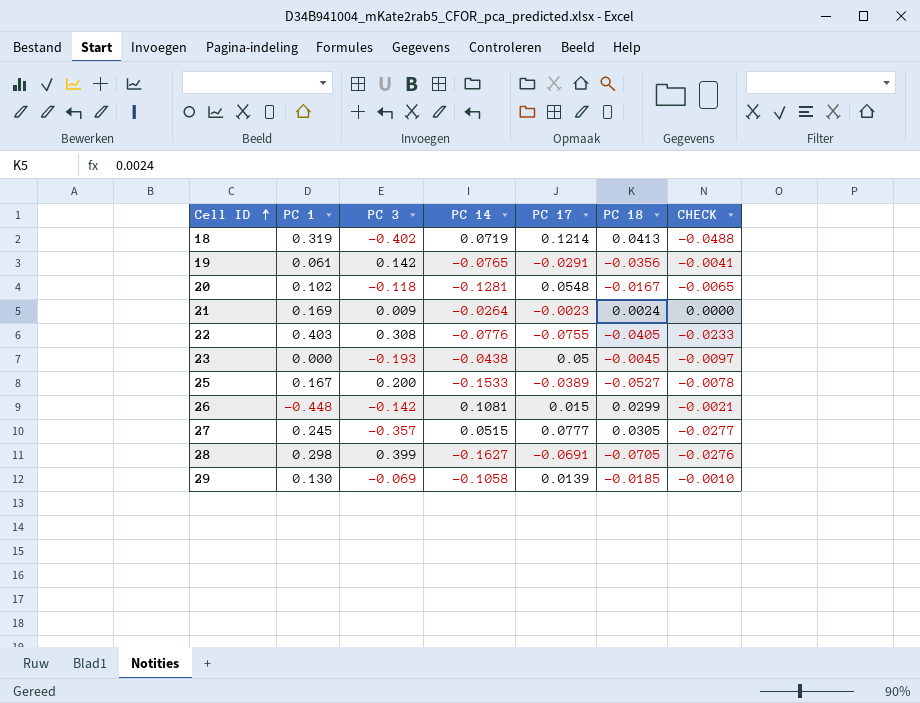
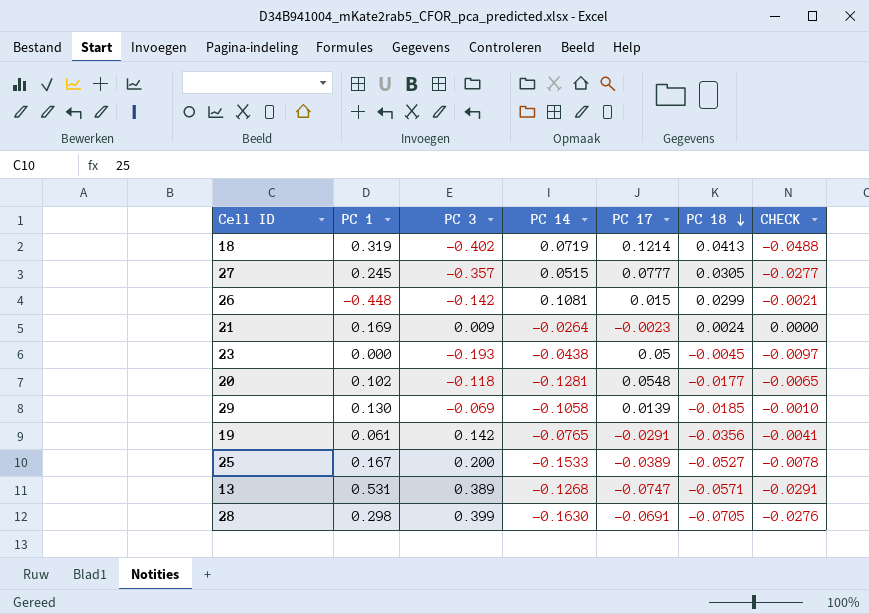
row order: Cell ID ascending -> PC 18 descending
row 22: 0.403 | 0.308 | -0.0776 | -0.0755 | -0.0405 | -0.0233 -> none
20 | PC 18: -0.0167 -> -0.0177
row 13: none -> 0.531 | 0.389 | -0.1268 | -0.0747 | -0.0571 | -0.0291
28 | PC 14: -0.1627 -> -0.1630

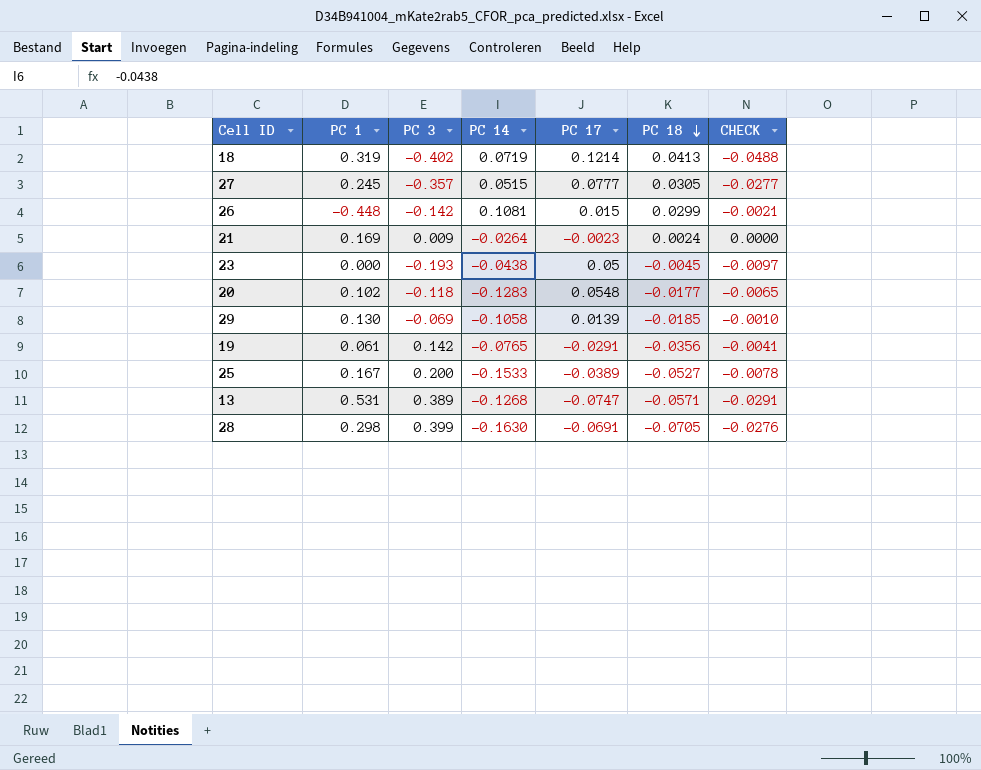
20 | PC 14: -0.1281 -> -0.1283

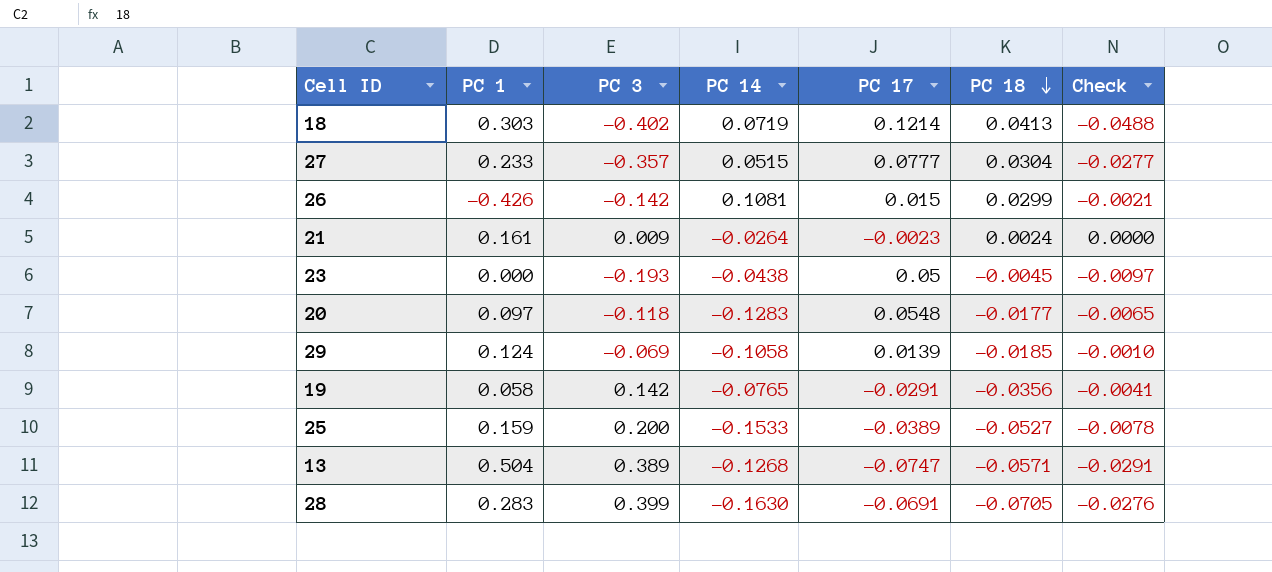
column name: CHECK -> Check
18 | PC 1: 0.319 -> 0.303
27 | PC 1: 0.245 -> 0.233
27 | PC 18: 0.0305 -> 0.0304
26 | PC 1: -0.448 -> -0.426
21 | PC 1: 0.169 -> 0.161
20 | PC 1: 0.102 -> 0.097
29 | PC 1: 0.130 -> 0.124
19 | PC 1: 0.061 -> 0.058
25 | PC 1: 0.167 -> 0.159
13 | PC 1: 0.531 -> 0.504
28 | PC 1: 0.298 -> 0.283

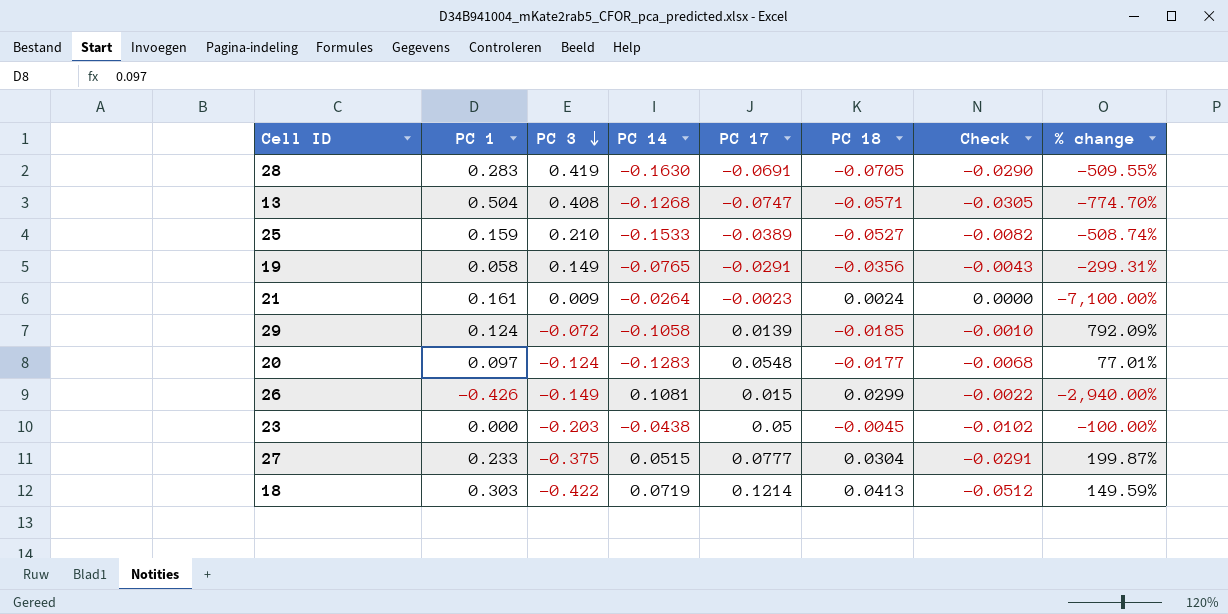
row order: PC 18 descending -> PC 3 descending
column % change | formula: none -> ([PC 1] - [PC 17]) / [PC 17]
28 | PC 3: 0.399 -> 0.419
28 | Check: -0.0276 -> -0.0290
13 | PC 3: 0.389 -> 0.408
13 | Check: -0.0291 -> -0.0305
25 | PC 3: 0.200 -> 0.210
25 | Check: -0.0078 -> -0.0082
19 | PC 3: 0.142 -> 0.149
19 | Check: -0.0041 -> -0.0043
29 | PC 3: -0.069 -> -0.072
20 | PC 3: -0.118 -> -0.124
20 | Check: -0.0065 -> -0.0068
26 | PC 3: -0.142 -> -0.149
26 | Check: -0.0021 -> -0.0022
23 | PC 3: -0.193 -> -0.203
23 | Check: -0.0097 -> -0.0102
27 | PC 3: -0.357 -> -0.375
27 | Check: -0.0277 -> -0.0291
18 | PC 3: -0.402 -> -0.422
18 | Check: -0.0488 -> -0.0512

